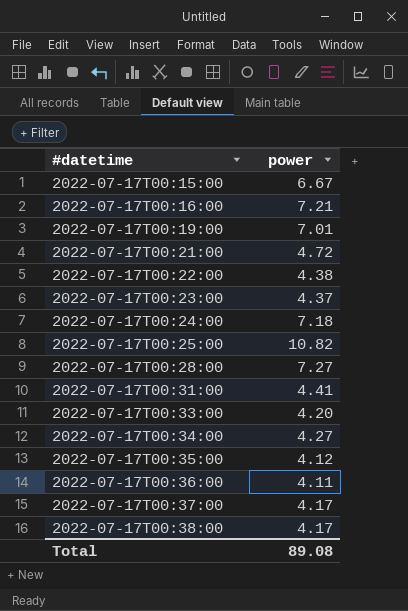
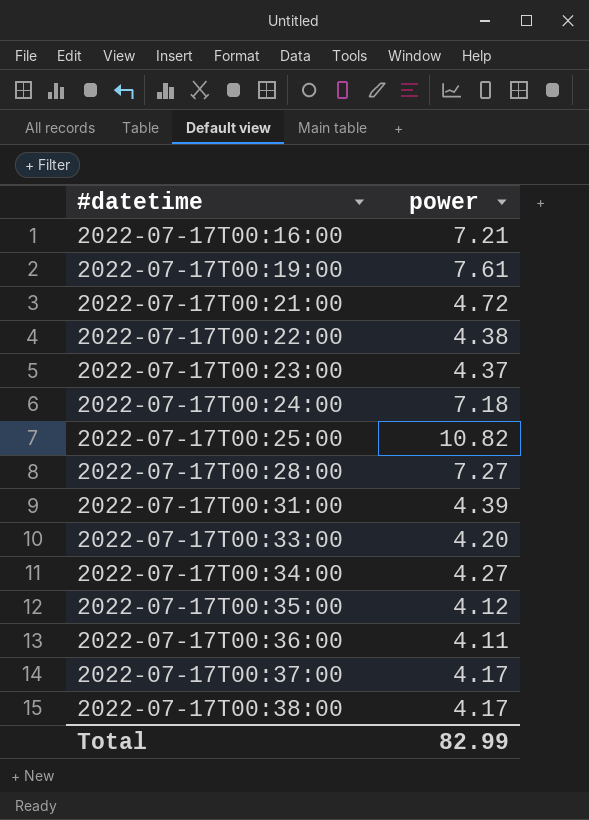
row 2022-07-17T00:15:00: 6.67 -> none
2022-07-17T00:19:00 | power: 7.01 -> 7.61
2022-07-17T00:31:00 | power: 4.41 -> 4.39
Total | power: 89.08 -> 82.99

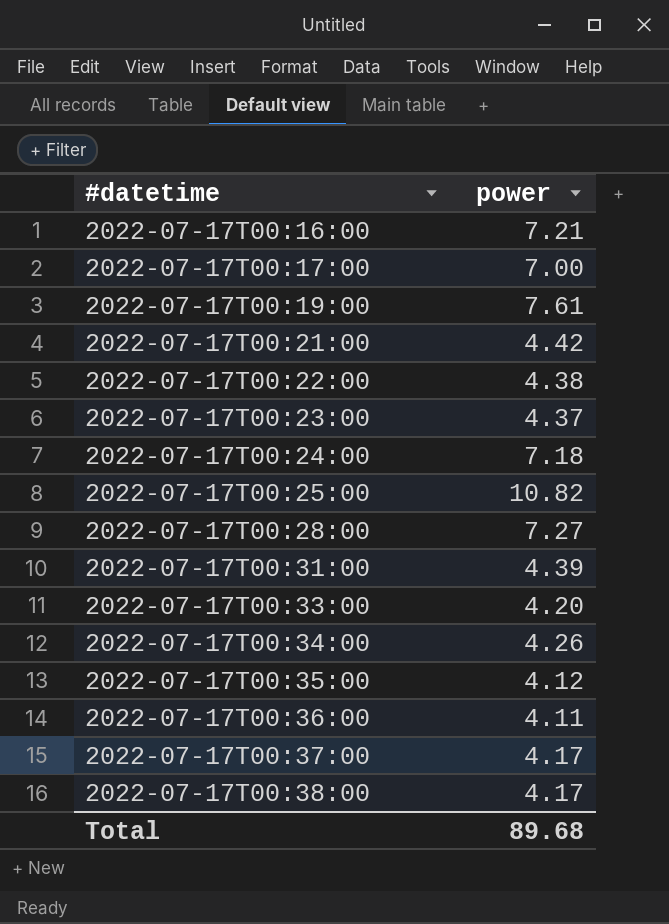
row 2022-07-17T00:17:00: none -> 7.00
2022-07-17T00:21:00 | power: 4.72 -> 4.42
2022-07-17T00:34:00 | power: 4.27 -> 4.26
Total | power: 82.99 -> 89.68

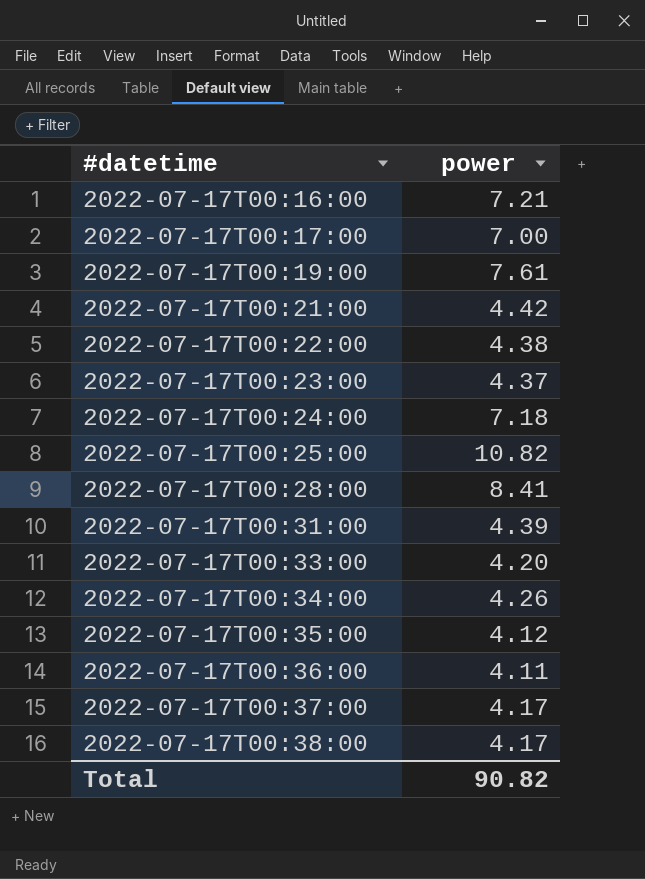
2022-07-17T00:28:00 | power: 7.27 -> 8.41
Total | power: 89.68 -> 90.82

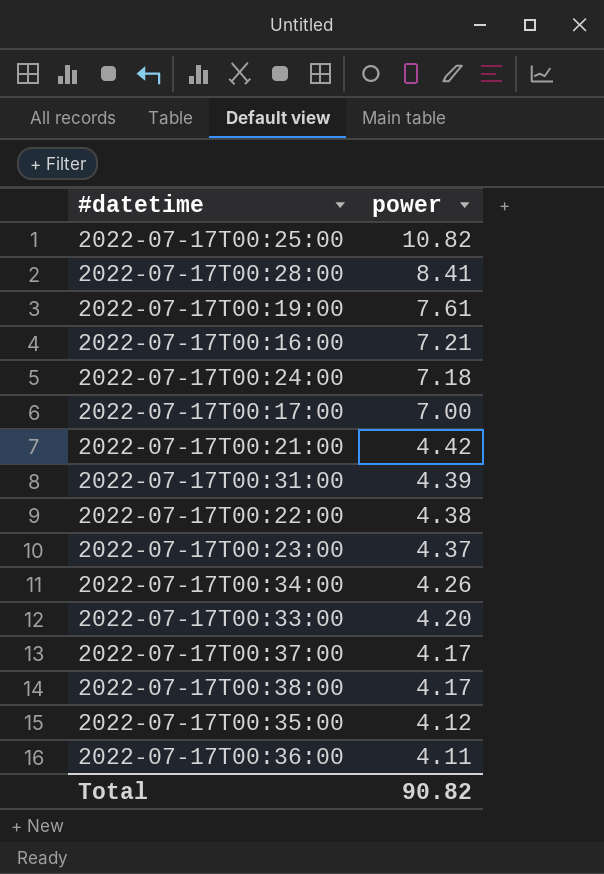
row order: #datetime ascending -> power descending

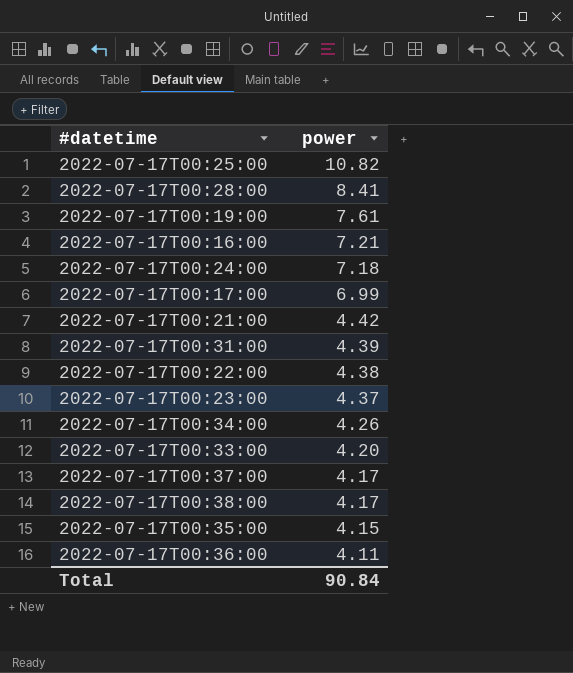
2022-07-17T00:17:00 | power: 7.00 -> 6.99
2022-07-17T00:35:00 | power: 4.12 -> 4.15
Total | power: 90.82 -> 90.84

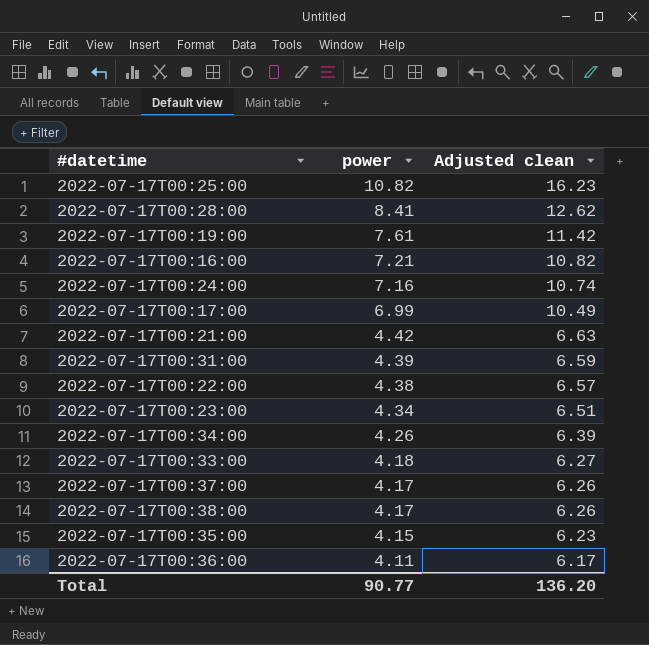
column Adjusted clean | formula: none -> [power] * 1.5
2022-07-17T00:24:00 | power: 7.18 -> 7.16
2022-07-17T00:23:00 | power: 4.37 -> 4.34
2022-07-17T00:33:00 | power: 4.20 -> 4.18
Total | power: 90.84 -> 90.77

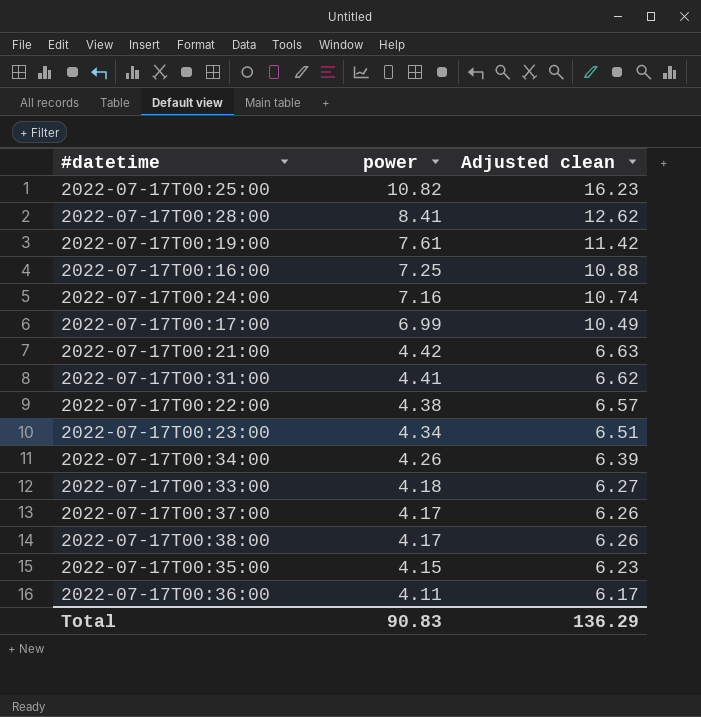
2022-07-17T00:16:00 | power: 7.21 -> 7.25
2022-07-17T00:16:00 | Adjusted clean: 10.82 -> 10.88
2022-07-17T00:31:00 | power: 4.39 -> 4.41
2022-07-17T00:31:00 | Adjusted clean: 6.59 -> 6.62
Total | power: 90.77 -> 90.83
Total | Adjusted clean: 136.20 -> 136.29

